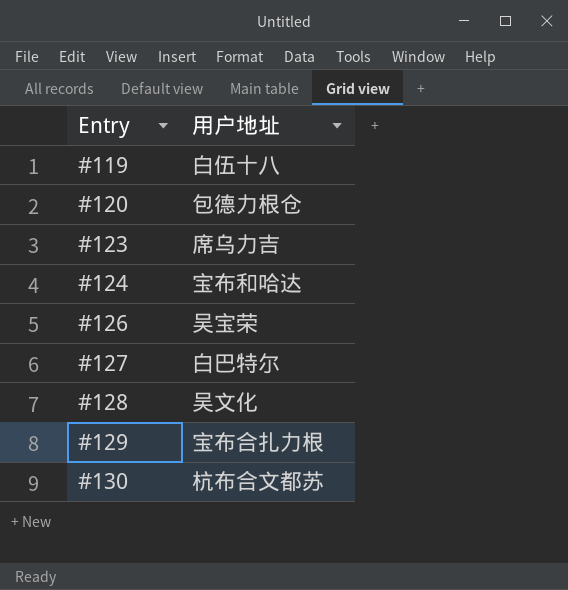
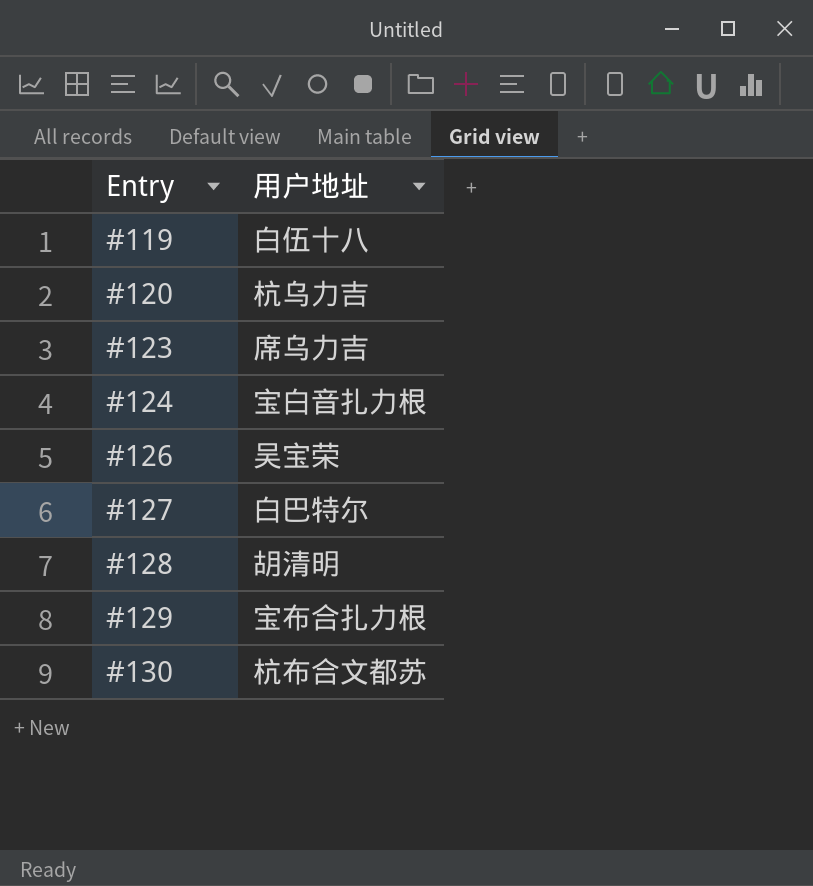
#120 | 用户地址: 包德力根仓 -> 杭乌力吉
#124 | 用户地址: 宝布和哈达 -> 宝白音扎力根
#128 | 用户地址: 吴文化 -> 胡清明

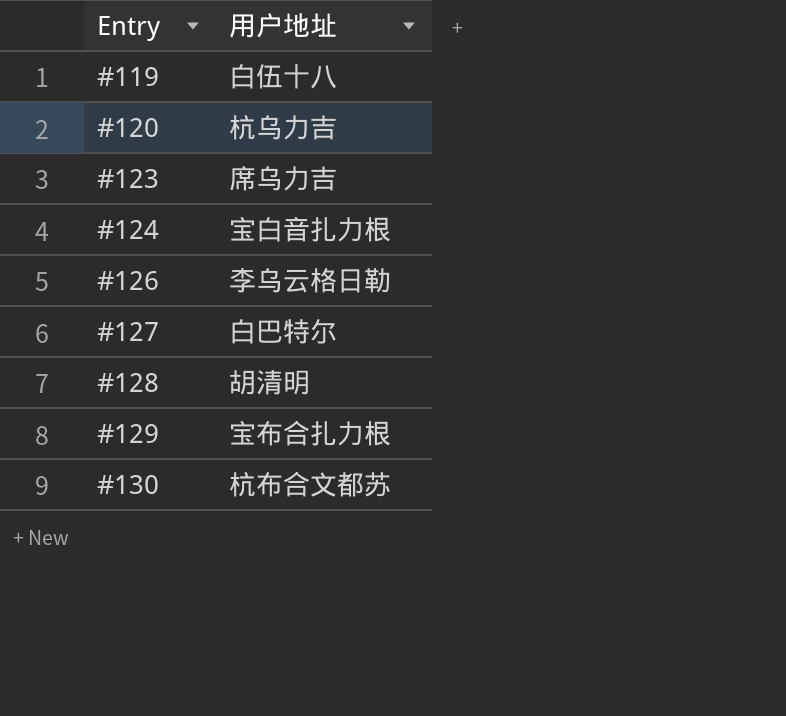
#126 | 用户地址: 吴宝荣 -> 李乌云格日勒

